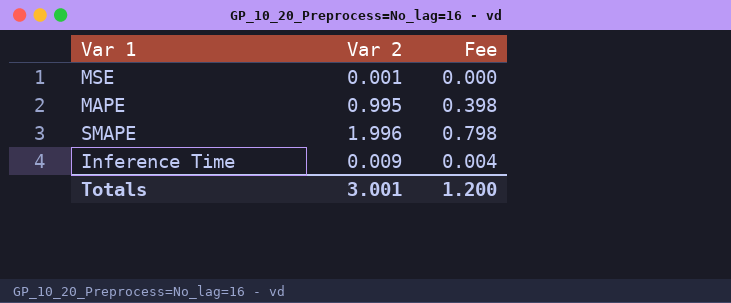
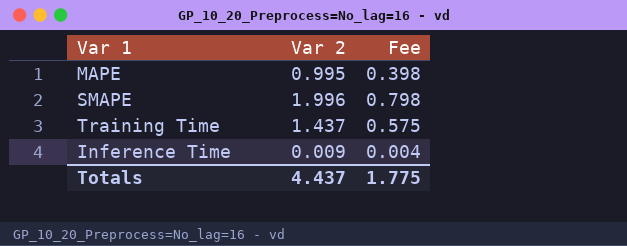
row MSE: 0.001 | 0.000 -> none
row Training Time: none -> 1.437 | 0.575
Totals | Var 2: 3.001 -> 4.437
Totals | Fee: 1.200 -> 1.775

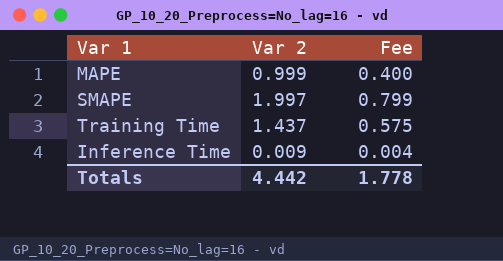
MAPE | Var 2: 0.995 -> 0.999
MAPE | Fee: 0.398 -> 0.400
SMAPE | Var 2: 1.996 -> 1.997
SMAPE | Fee: 0.798 -> 0.799
Totals | Var 2: 4.437 -> 4.442
Totals | Fee: 1.775 -> 1.778

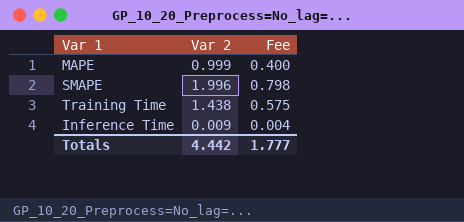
SMAPE | Var 2: 1.997 -> 1.996
SMAPE | Fee: 0.799 -> 0.798
Training Time | Var 2: 1.437 -> 1.438
Totals | Fee: 1.778 -> 1.777

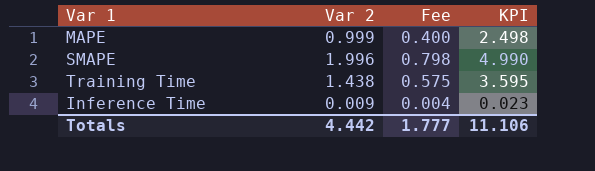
column KPI | formula: none -> [Var 2] * 2.5

